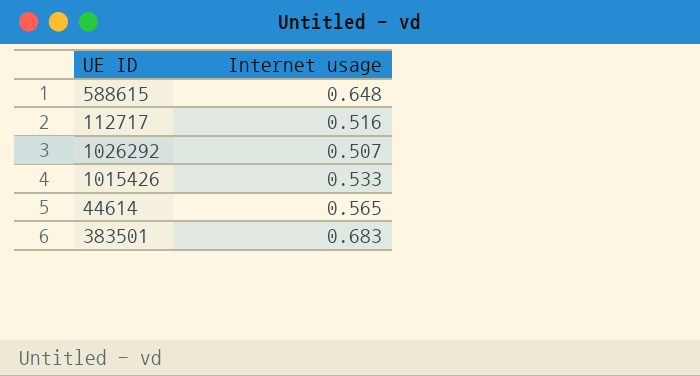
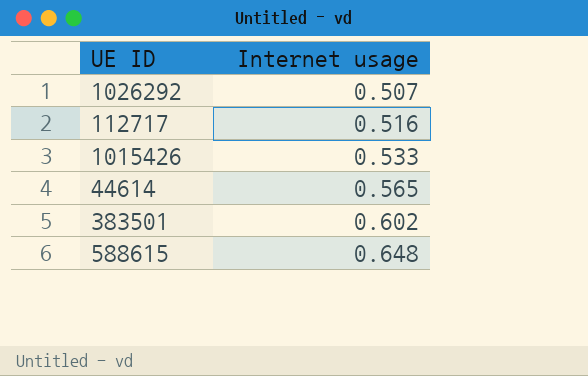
row order: none -> Internet usage ascending
383501 | Internet usage: 0.683 -> 0.602

